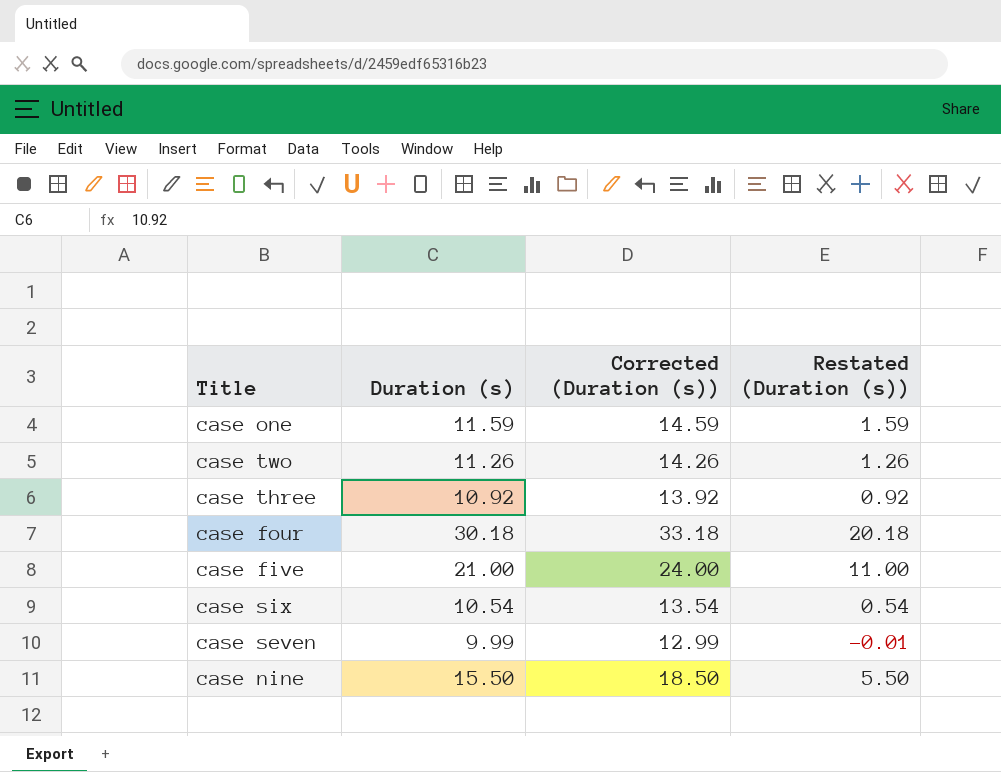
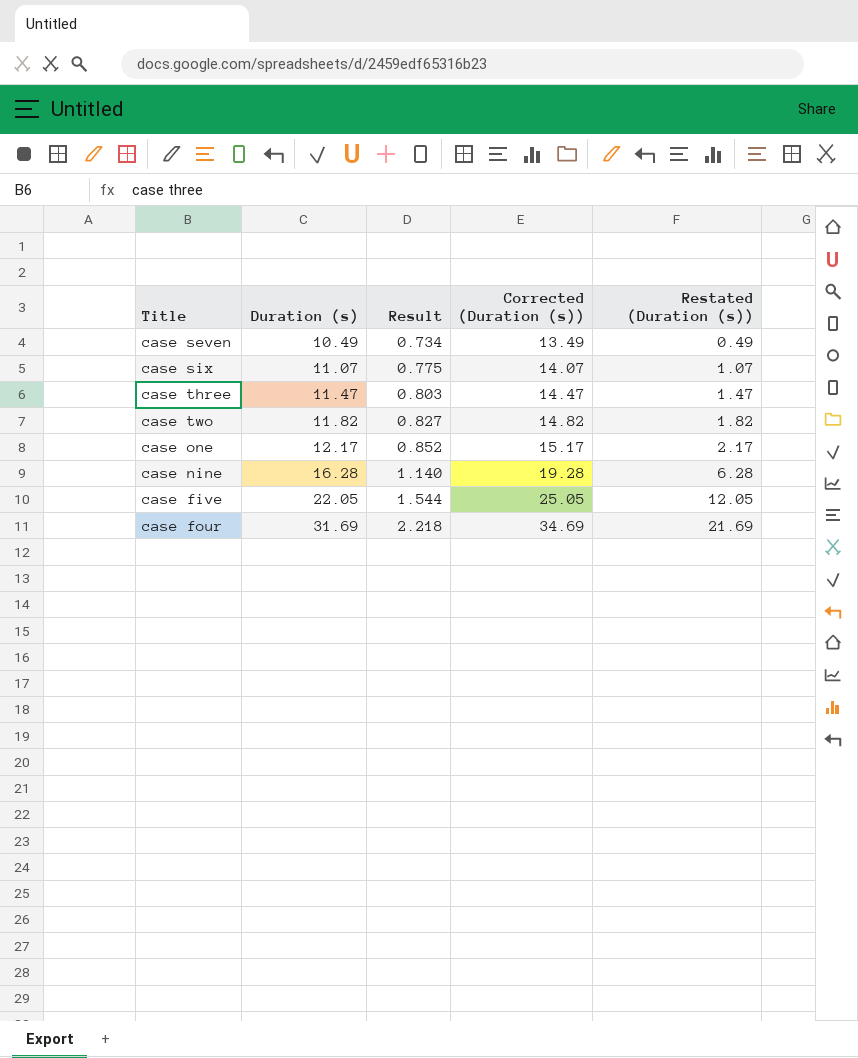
row order: none -> Duration (s) ascending
column Result | formula: none -> [Duration (s)] * 0.07
case seven | Duration (s): 9.99 -> 10.49
case seven | Corrected (Duration (s)): 12.99 -> 13.49
case seven | Restated (Duration (s)): -0.01 -> 0.49
case six | Duration (s): 10.54 -> 11.07
case six | Corrected (Duration (s)): 13.54 -> 14.07
case six | Restated (Duration (s)): 0.54 -> 1.07
case three | Duration (s): 10.92 -> 11.47
case three | Corrected (Duration (s)): 13.92 -> 14.47
case three | Restated (Duration (s)): 0.92 -> 1.47
case two | Duration (s): 11.26 -> 11.82
case two | Corrected (Duration (s)): 14.26 -> 14.82
case two | Restated (Duration (s)): 1.26 -> 1.82
case one | Duration (s): 11.59 -> 12.17
case one | Corrected (Duration (s)): 14.59 -> 15.17
case one | Restated (Duration (s)): 1.59 -> 2.17
case nine | Duration (s): 15.50 -> 16.28
case nine | Corrected (Duration (s)): 18.50 -> 19.28
case nine | Restated (Duration (s)): 5.50 -> 6.28
case five | Duration (s): 21.00 -> 22.05
case five | Corrected (Duration (s)): 24.00 -> 25.05
case five | Restated (Duration (s)): 11.00 -> 12.05
case four | Duration (s): 30.18 -> 31.69
case four | Corrected (Duration (s)): 33.18 -> 34.69
case four | Restated (Duration (s)): 20.18 -> 21.69

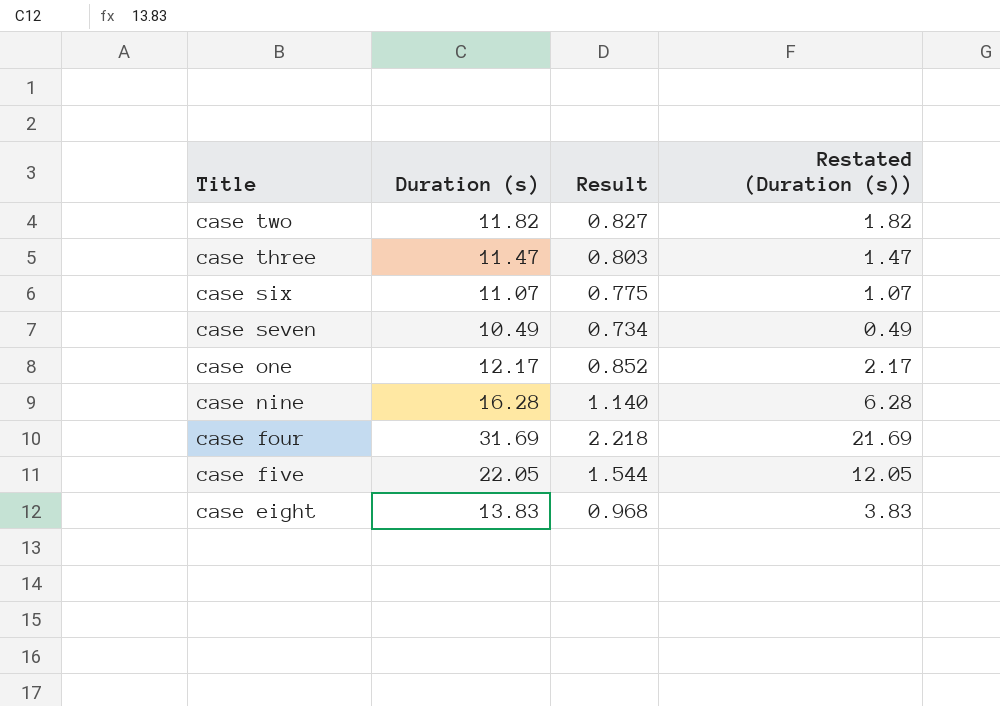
row order: Duration (s) ascending -> Title descending
column Corrected (Duration (s)) | formula: [Duration (s)] + 3 -> none
row case eight: none -> 13.83 | 0.968 | 3.83

